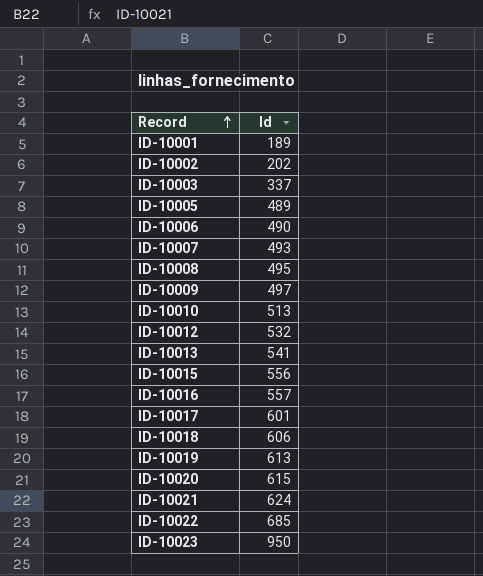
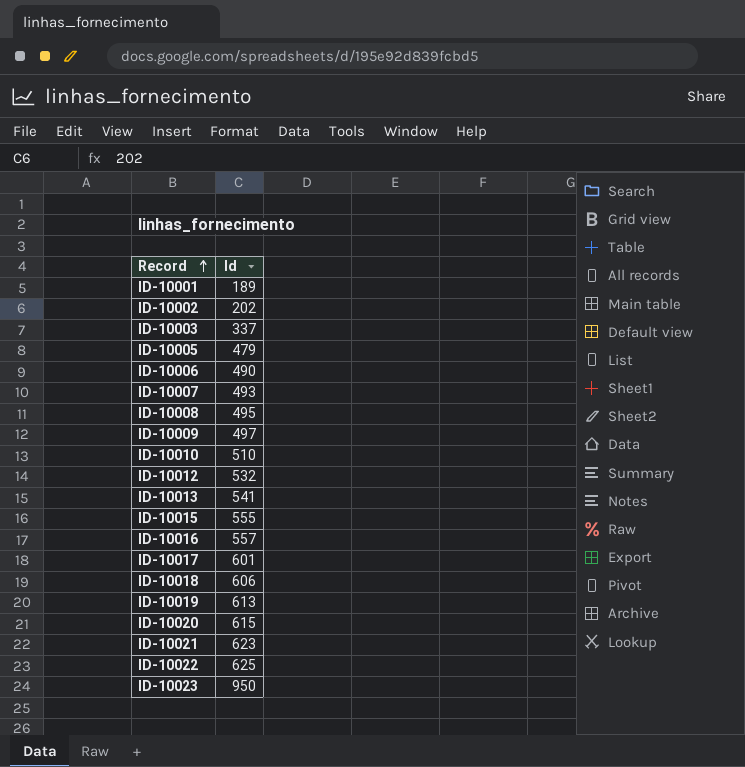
ID-10005 | Id: 489 -> 479
ID-10010 | Id: 513 -> 510
ID-10015 | Id: 556 -> 555
ID-10021 | Id: 624 -> 623
ID-10022 | Id: 685 -> 625

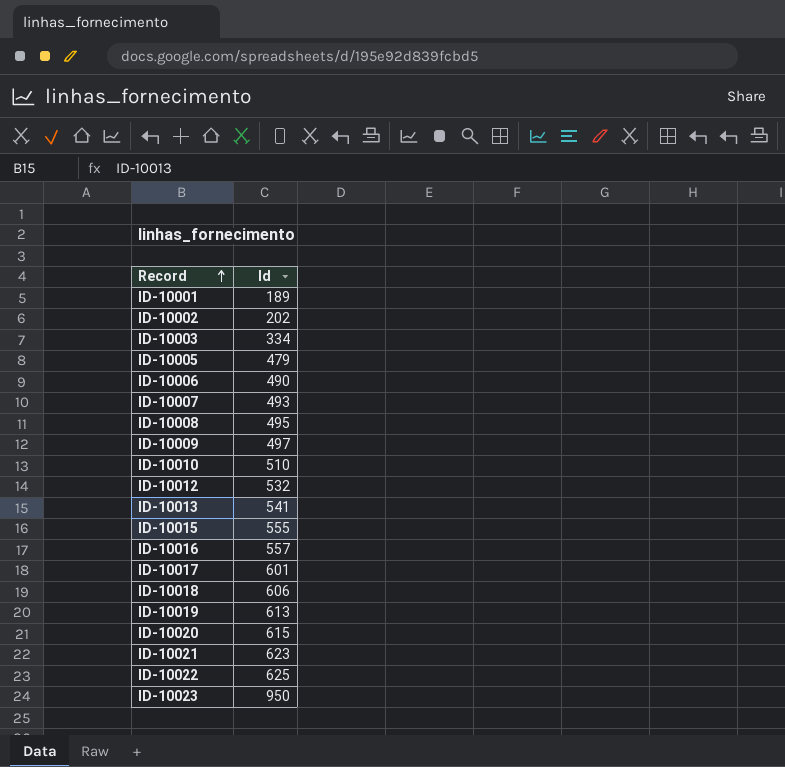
ID-10003 | Id: 337 -> 334

